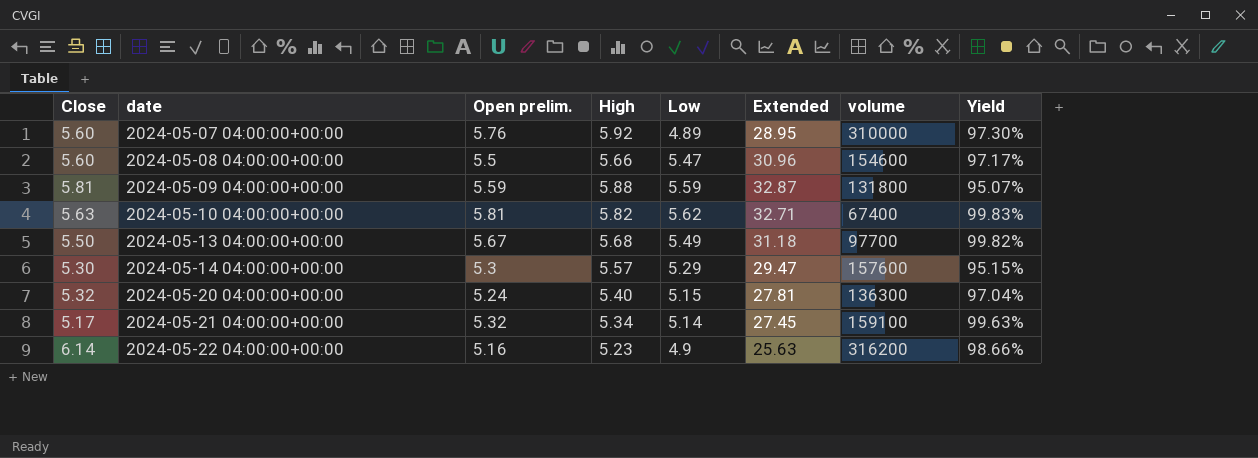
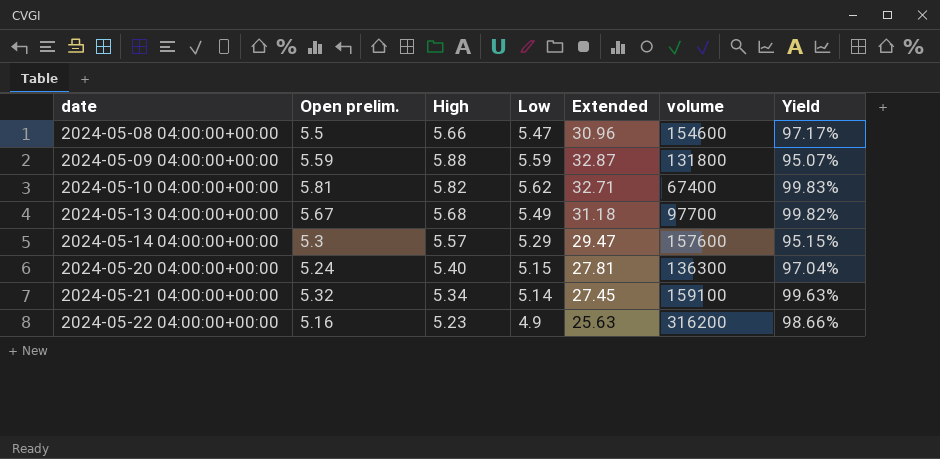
column Close | position: 1 -> none
row 2024-05-07 04:00:00+00:00: 5.60 | 5.76 | 5.92 | 4.89 | 28.95 | 310000 | 97.30% -> none

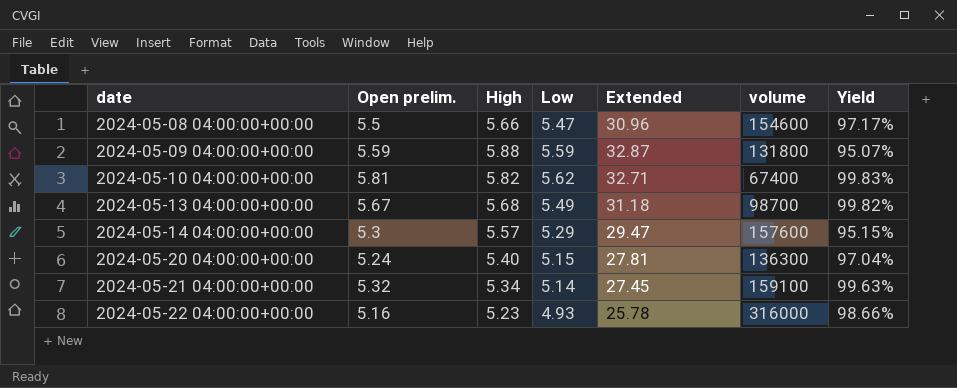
2024-05-13 04:00:00+00:00 | volume: 97700 -> 98700
2024-05-22 04:00:00+00:00 | Low: 4.9 -> 4.93
2024-05-22 04:00:00+00:00 | Extended: 25.63 -> 25.78
2024-05-22 04:00:00+00:00 | volume: 316200 -> 316000

